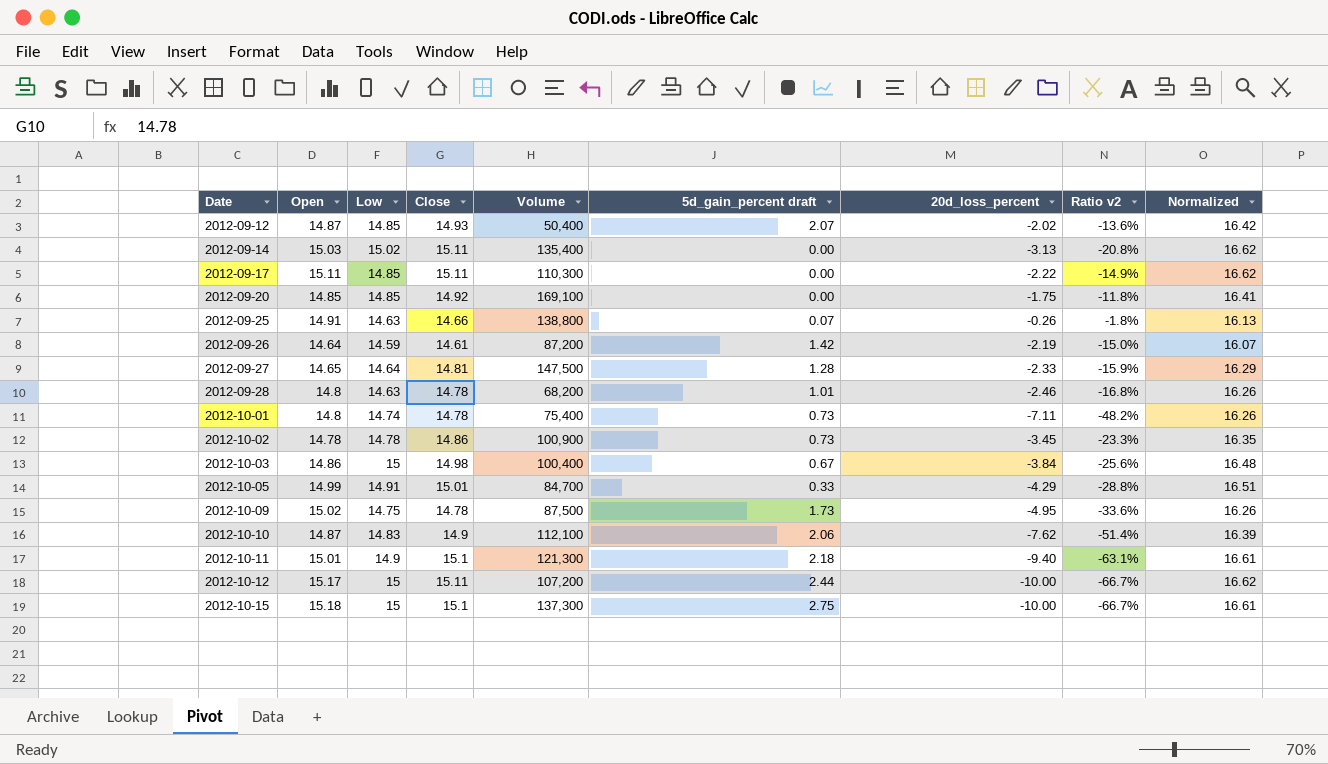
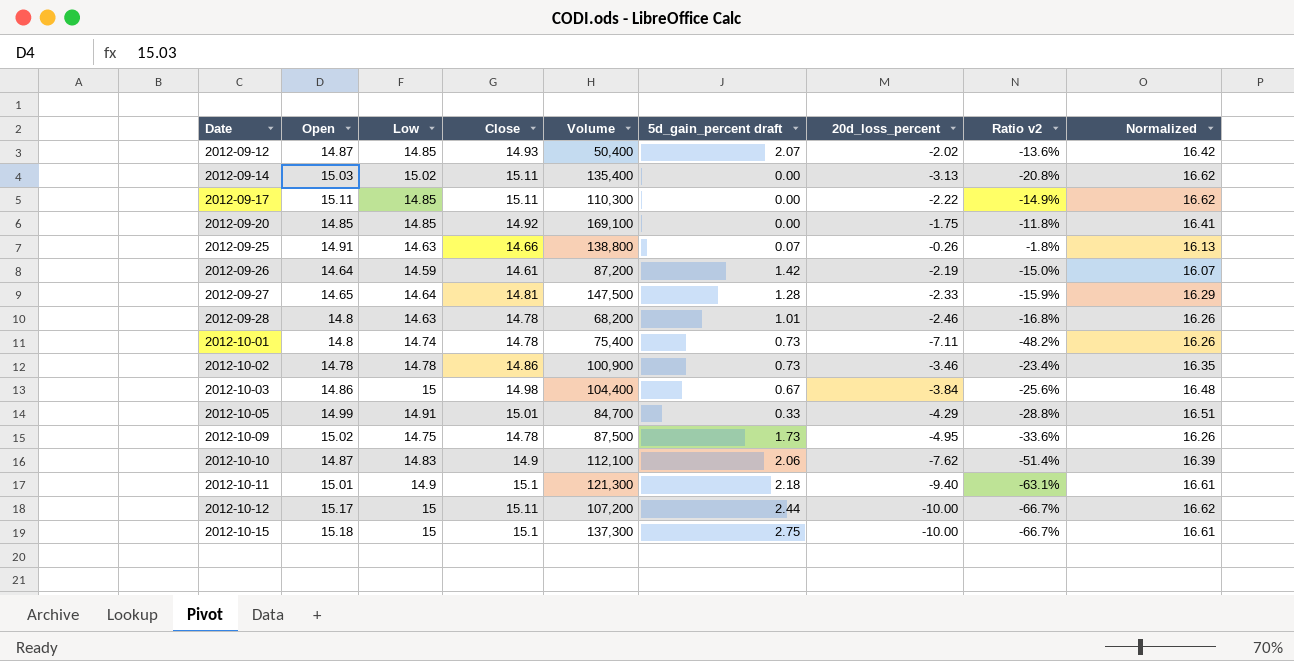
2012-10-02 | 20d_loss_percent: -3.45 -> -3.46
2012-10-02 | Ratio v2: -23.3% -> -23.4%
2012-10-03 | Volume: 100,400 -> 104,400

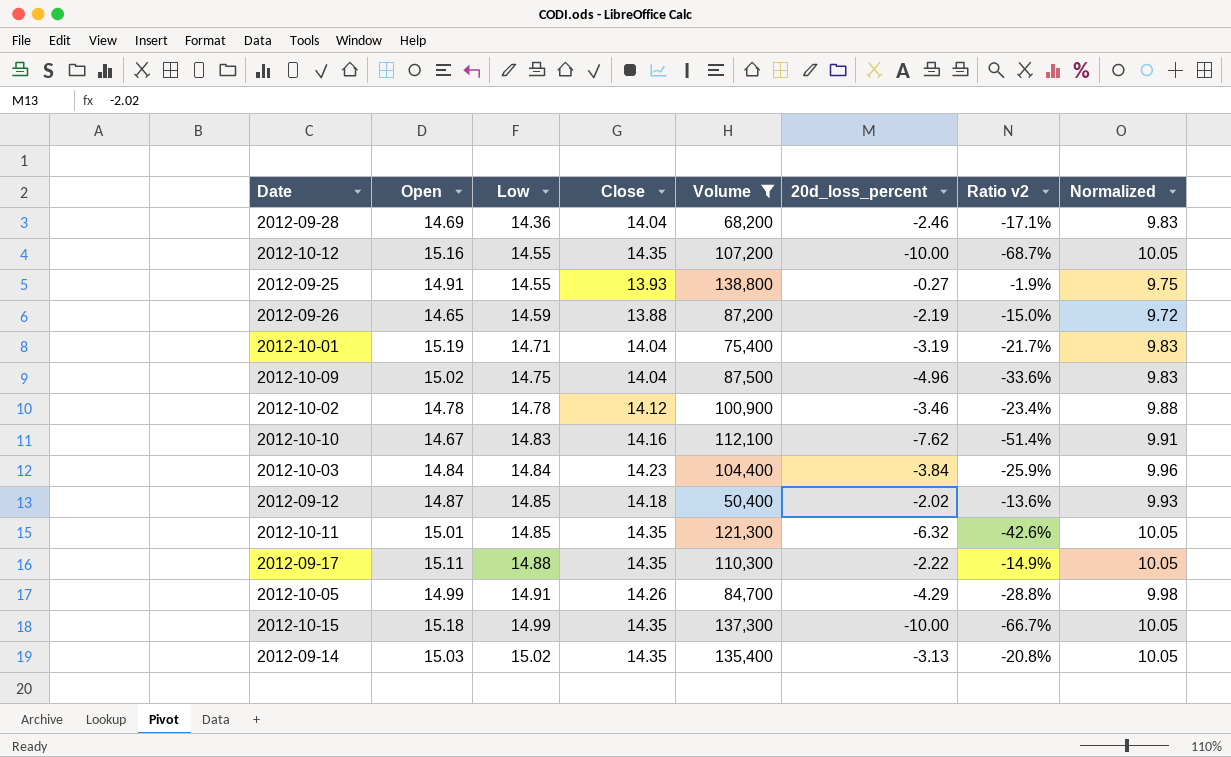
filter: none -> Volume <= 138,800
row order: Date ascending -> Low ascending
column 5d_gain_percent draft | position: 6 -> none
column Normalized | formula: [Close] * 1.1 -> [Close] * 0.7
2012-09-28 | Open: 14.8 -> 14.69
2012-09-28 | Low: 14.63 -> 14.36
2012-09-28 | Close: 14.78 -> 14.04
2012-09-28 | Ratio v2: -16.8% -> -17.1%
2012-10-12 | Open: 15.17 -> 15.16
2012-10-12 | Low: 15 -> 14.55
2012-10-12 | Close: 15.11 -> 14.35
2012-10-12 | Ratio v2: -66.7% -> -68.7%
2012-09-25 | Low: 14.63 -> 14.55
2012-09-25 | Close: 14.66 -> 13.93
2012-09-25 | 20d_loss_percent: -0.26 -> -0.27
2012-09-25 | Ratio v2: -1.8% -> -1.9%
2012-09-26 | Open: 14.64 -> 14.65
2012-09-26 | Close: 14.61 -> 13.88
2012-10-01 | Open: 14.8 -> 15.19
2012-10-01 | Low: 14.74 -> 14.71
2012-10-01 | Close: 14.78 -> 14.04
2012-10-01 | 20d_loss_percent: -7.11 -> -3.19
2012-10-01 | Ratio v2: -48.2% -> -21.7%
2012-10-09 | Close: 14.78 -> 14.04
2012-10-09 | 20d_loss_percent: -4.95 -> -4.96
2012-10-02 | Close: 14.86 -> 14.12
2012-10-10 | Open: 14.87 -> 14.67
2012-10-10 | Close: 14.9 -> 14.16
2012-10-03 | Open: 14.86 -> 14.84
2012-10-03 | Low: 15 -> 14.84
2012-10-03 | Close: 14.98 -> 14.23
2012-10-03 | Ratio v2: -25.6% -> -25.9%
2012-09-12 | Close: 14.93 -> 14.18
2012-10-11 | Low: 14.9 -> 14.85
2012-10-11 | Close: 15.1 -> 14.35
2012-10-11 | 20d_loss_percent: -9.40 -> -6.32
2012-10-11 | Ratio v2: -63.1% -> -42.6%
2012-09-17 | Low: 14.85 -> 14.88
2012-09-17 | Close: 15.11 -> 14.35
2012-10-05 | Close: 15.01 -> 14.26
2012-10-15 | Low: 15 -> 14.99
2012-10-15 | Close: 15.1 -> 14.35
2012-09-14 | Close: 15.11 -> 14.35

